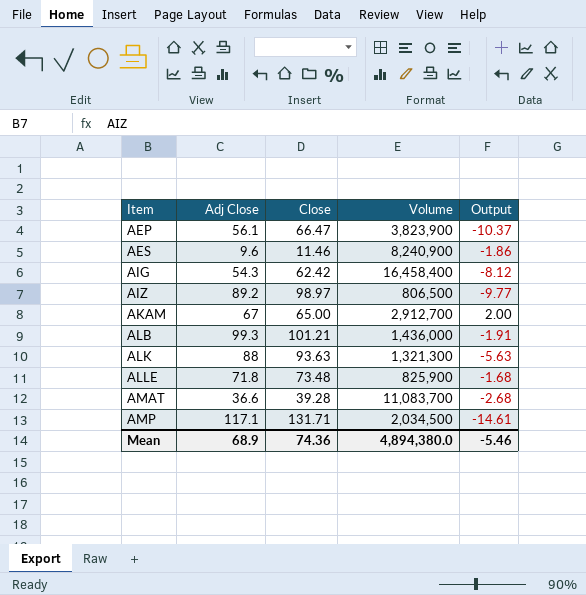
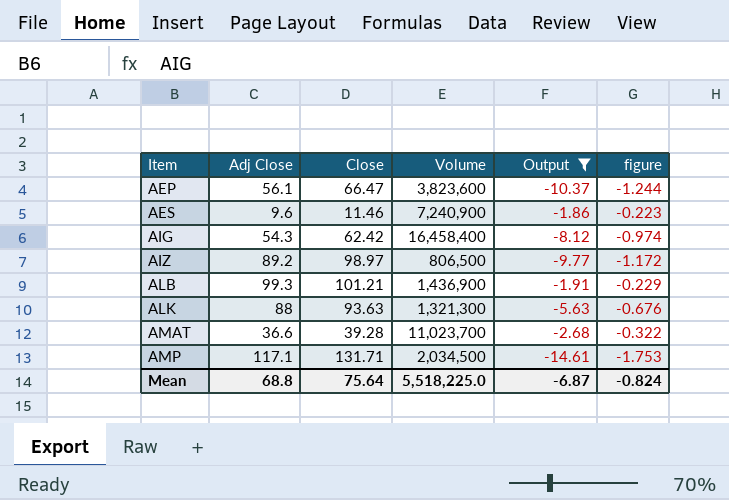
filter: none -> Output <= -1.86
column figure | formula: none -> [Output] * 0.12
AEP | Volume: 3,823,900 -> 3,823,600
AES | Volume: 8,240,900 -> 7,240,900
ALB | Volume: 1,436,000 -> 1,436,900
AMAT | Volume: 11,083,700 -> 11,023,700
Mean | Adj Close: 68.9 -> 68.8
Mean | Close: 74.36 -> 75.64
Mean | Volume: 4,894,380.0 -> 5,518,225.0
Mean | Output: -5.46 -> -6.87

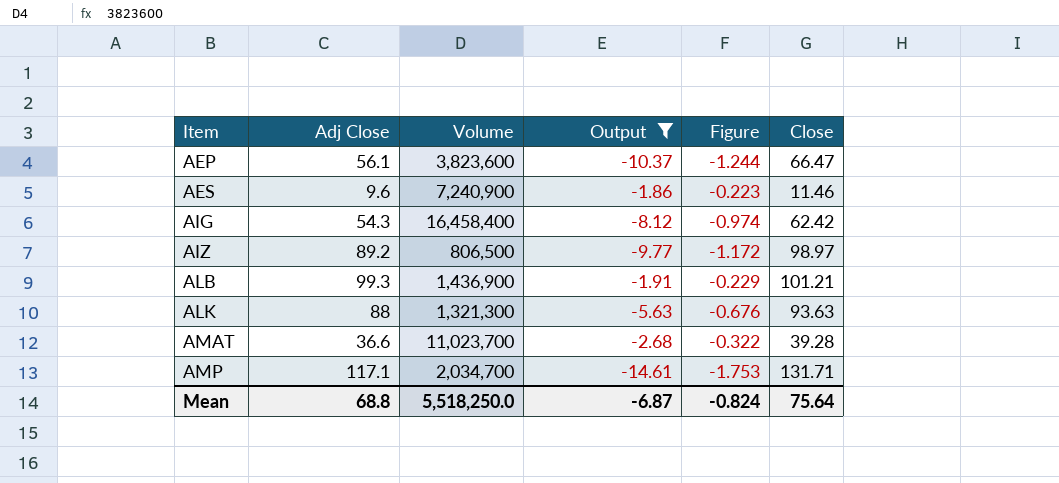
column name: figure -> Figure
column Close | position: 3 -> 6
AMP | Volume: 2,034,500 -> 2,034,700
Mean | Volume: 5,518,225.0 -> 5,518,250.0

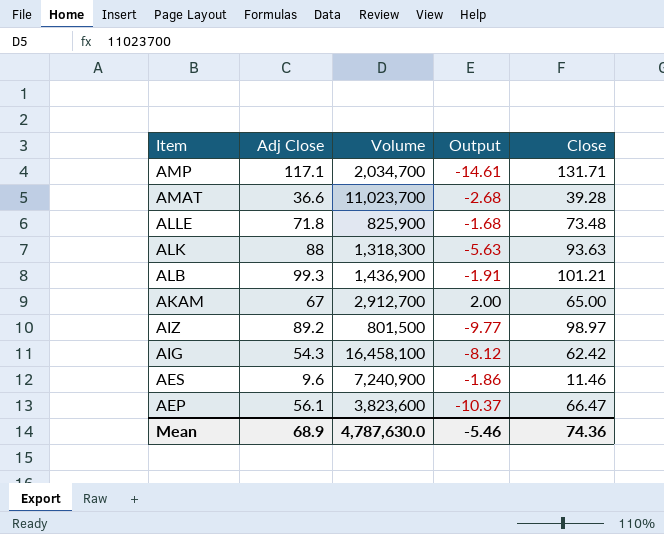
filter: Output <= -1.86 -> none
row order: Item ascending -> Item descending
column Figure | formula: [Output] * 0.12 -> none
ALK | Volume: 1,321,300 -> 1,318,300
AIZ | Volume: 806,500 -> 801,500
AIG | Volume: 16,458,400 -> 16,458,100
Mean | Adj Close: 68.8 -> 68.9
Mean | Volume: 5,518,250.0 -> 4,787,630.0
Mean | Output: -6.87 -> -5.46
Mean | Close: 75.64 -> 74.36

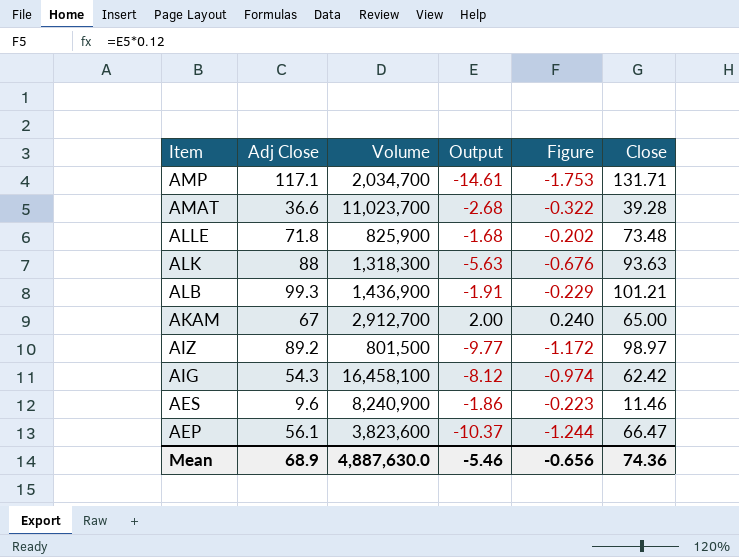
column Figure | formula: none -> [Output] * 0.12
AES | Volume: 7,240,900 -> 8,240,900
Mean | Volume: 4,787,630.0 -> 4,887,630.0

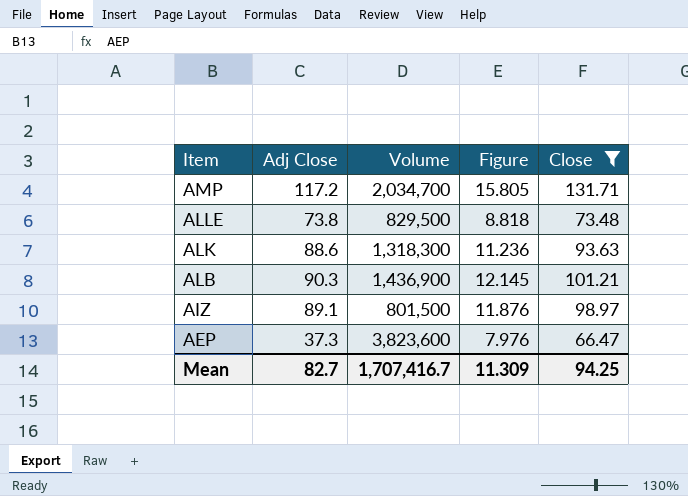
filter: none -> Close >= 66.47
column Output | formula: [Adj Close] - [Close] -> none
column Figure | formula: [Output] * 0.12 -> [Close] * 0.12
AMP | Adj Close: 117.1 -> 117.2
ALLE | Adj Close: 71.8 -> 73.8
ALLE | Volume: 825,900 -> 829,500
ALK | Adj Close: 88 -> 88.6
ALB | Adj Close: 99.3 -> 90.3
AIZ | Adj Close: 89.2 -> 89.1
AEP | Adj Close: 56.1 -> 37.3
Mean | Adj Close: 68.9 -> 82.7
Mean | Volume: 4,887,630.0 -> 1,707,416.7
Mean | Figure: -0.656 -> 11.309
Mean | Close: 74.36 -> 94.25

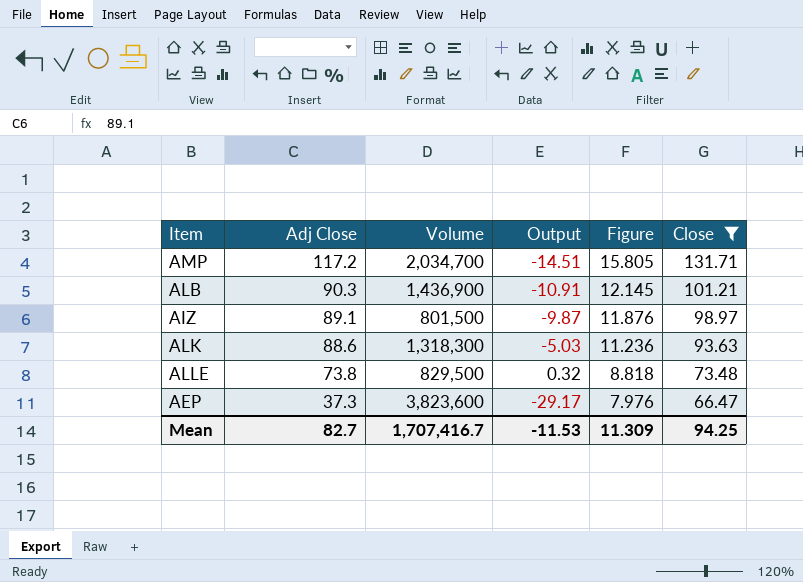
row order: Item descending -> Adj Close descending
column Output | formula: none -> [Adj Close] - [Close]

